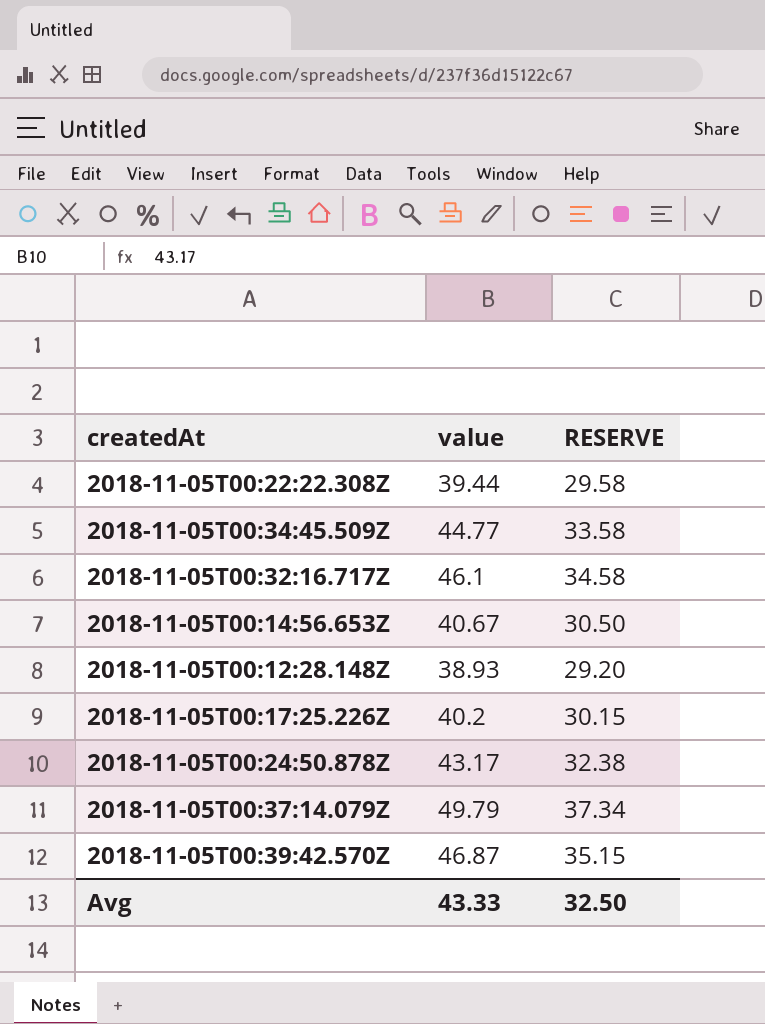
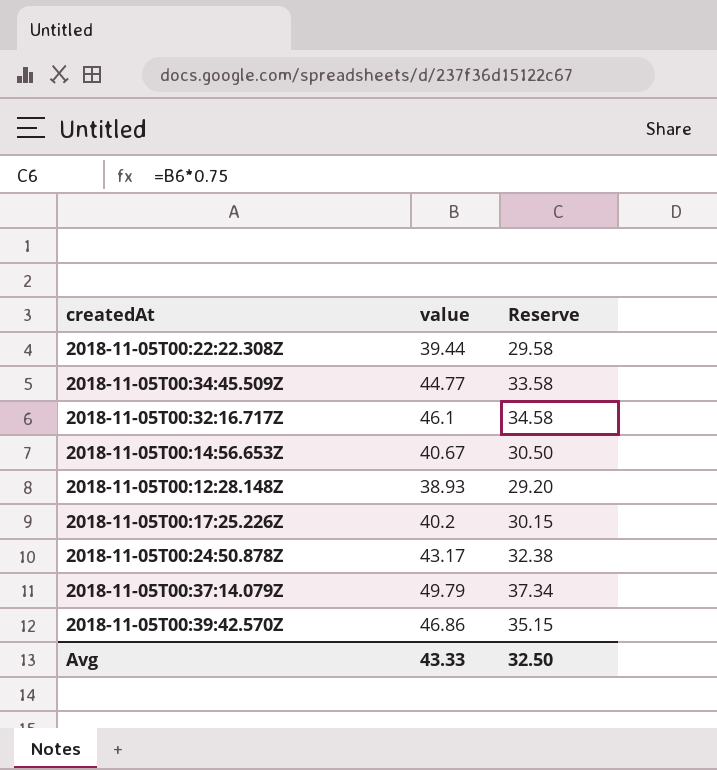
column name: RESERVE -> Reserve
2018-11-05T00:39:42.570Z | value: 46.87 -> 46.86

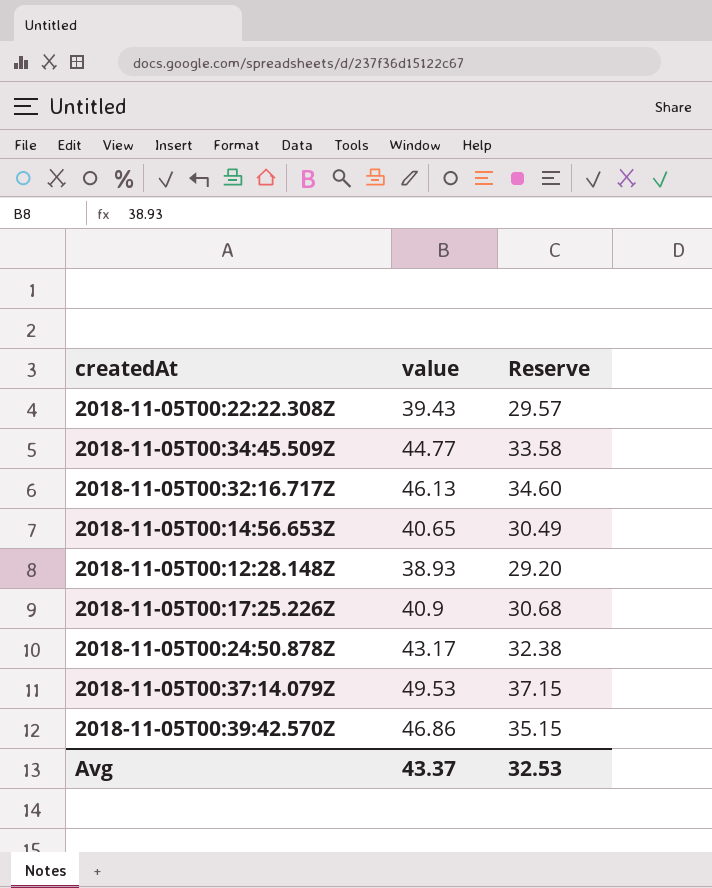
2018-11-05T00:22:22.308Z | value: 39.44 -> 39.43
2018-11-05T00:22:22.308Z | Reserve: 29.58 -> 29.57
2018-11-05T00:32:16.717Z | value: 46.1 -> 46.13
2018-11-05T00:32:16.717Z | Reserve: 34.58 -> 34.60
2018-11-05T00:14:56.653Z | value: 40.67 -> 40.65
2018-11-05T00:14:56.653Z | Reserve: 30.50 -> 30.49
2018-11-05T00:17:25.226Z | value: 40.2 -> 40.9
2018-11-05T00:17:25.226Z | Reserve: 30.15 -> 30.68
2018-11-05T00:37:14.079Z | value: 49.79 -> 49.53
2018-11-05T00:37:14.079Z | Reserve: 37.34 -> 37.15
Avg | value: 43.33 -> 43.37
Avg | Reserve: 32.50 -> 32.53

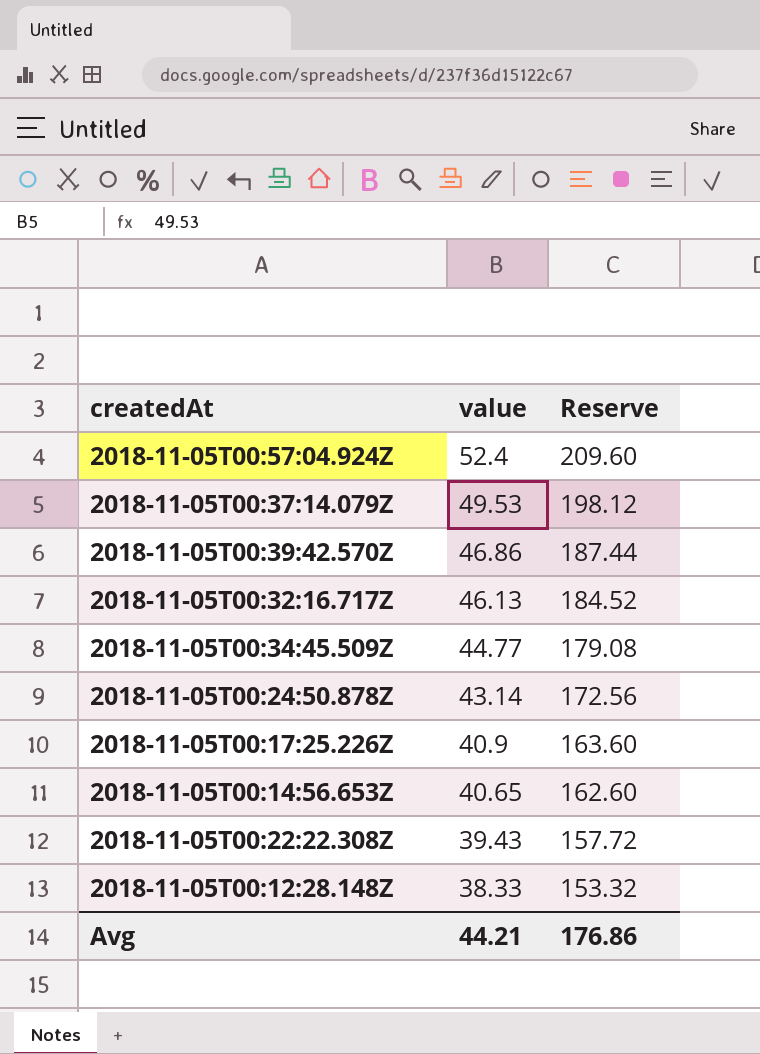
row order: none -> value descending
column Reserve | formula: [value] * 0.75 -> [value] * 4
row 2018-11-05T00:57:04.924Z: none -> 52.4 | 209.60
2018-11-05T00:24:50.878Z | value: 43.17 -> 43.14
2018-11-05T00:12:28.148Z | value: 38.93 -> 38.33
Avg | value: 43.37 -> 44.21
Avg | Reserve: 32.53 -> 176.86

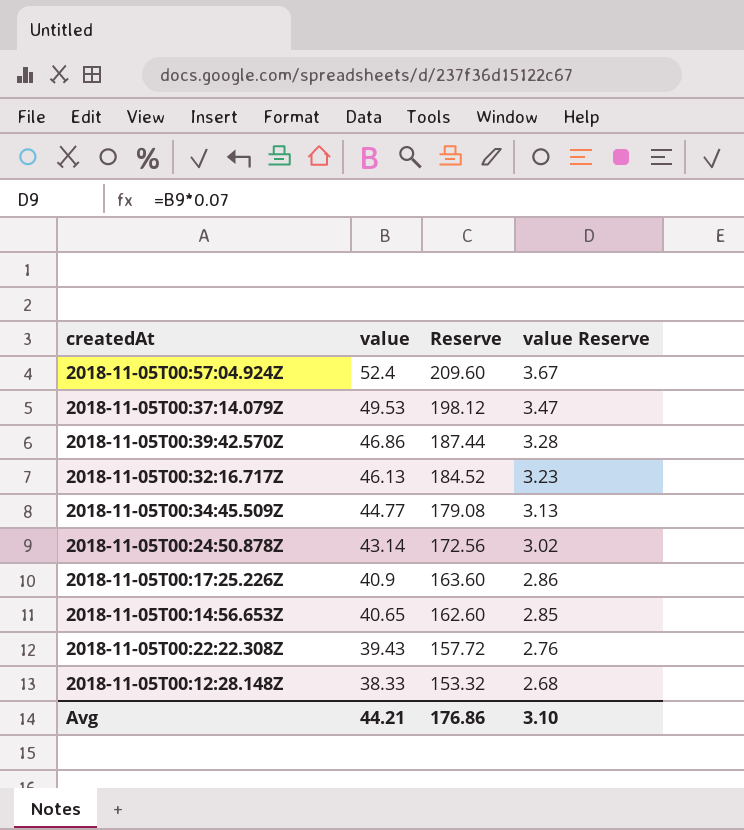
column value Reserve | formula: none -> [value] * 0.07

